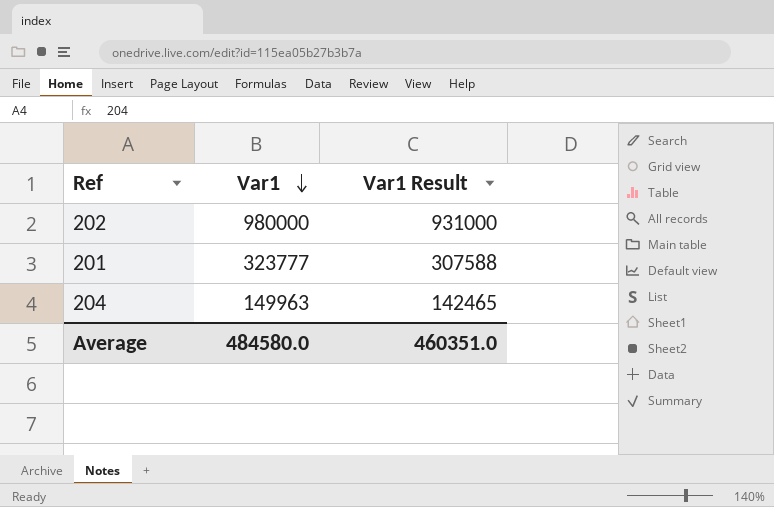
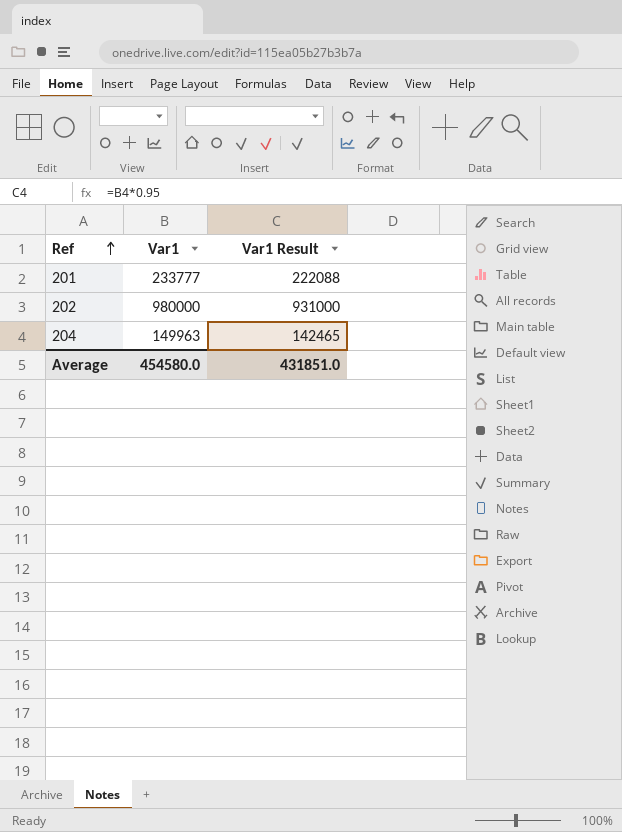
row order: Var1 descending -> Ref ascending
201 | Var1: 323777 -> 233777
201 | Var1 Result: 307588 -> 222088
Average | Var1: 484580.0 -> 454580.0
Average | Var1 Result: 460351.0 -> 431851.0

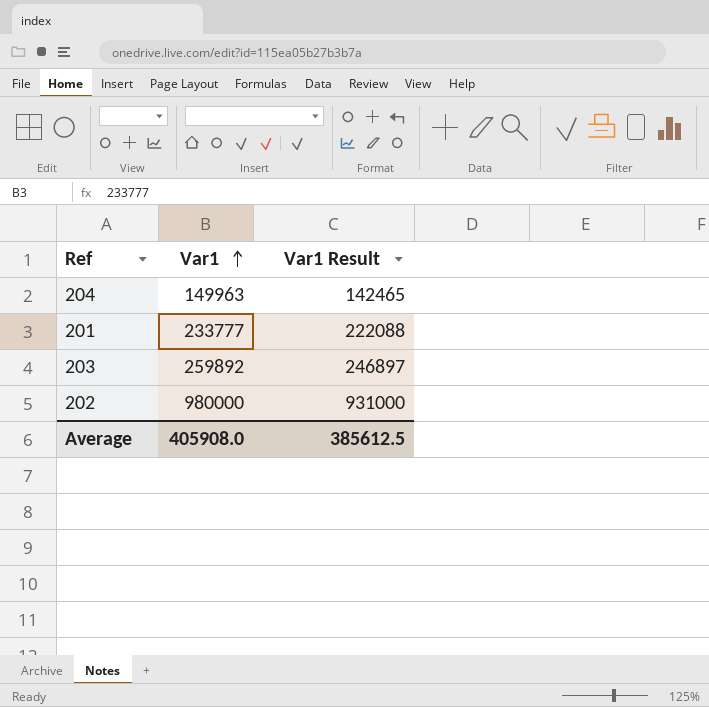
row order: Ref ascending -> Var1 ascending
row 203: none -> 259892 | 246897
Average | Var1: 454580.0 -> 405908.0
Average | Var1 Result: 431851.0 -> 385612.5

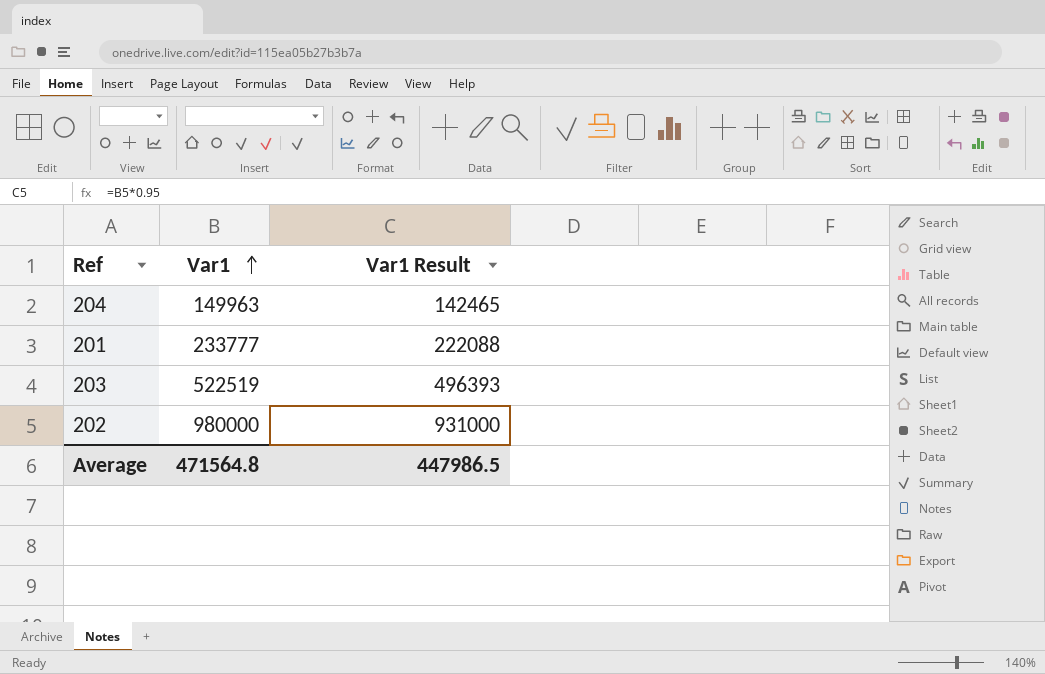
203 | Var1: 259892 -> 522519
203 | Var1 Result: 246897 -> 496393
Average | Var1: 405908.0 -> 471564.8
Average | Var1 Result: 385612.5 -> 447986.5

